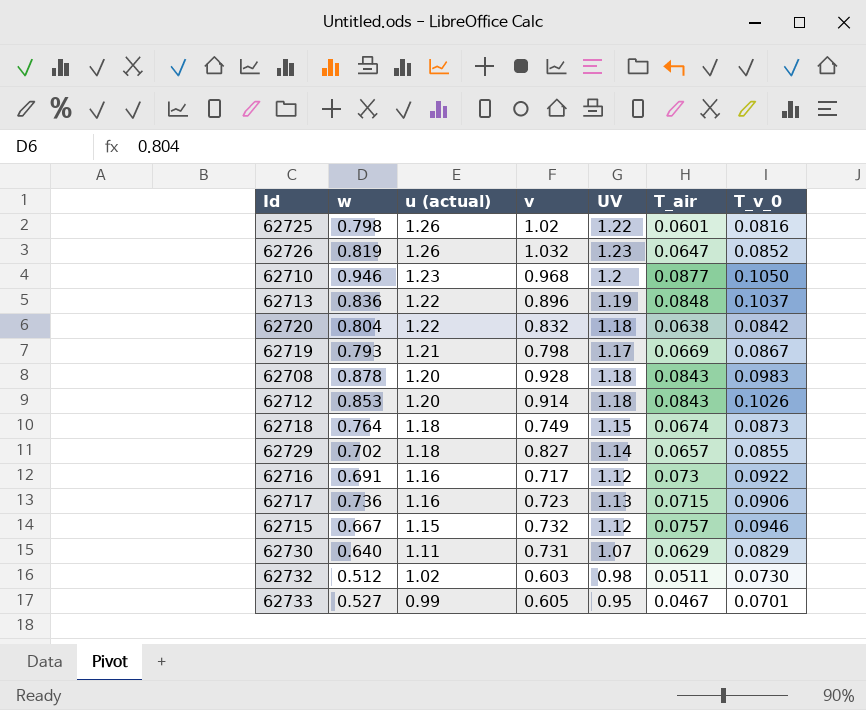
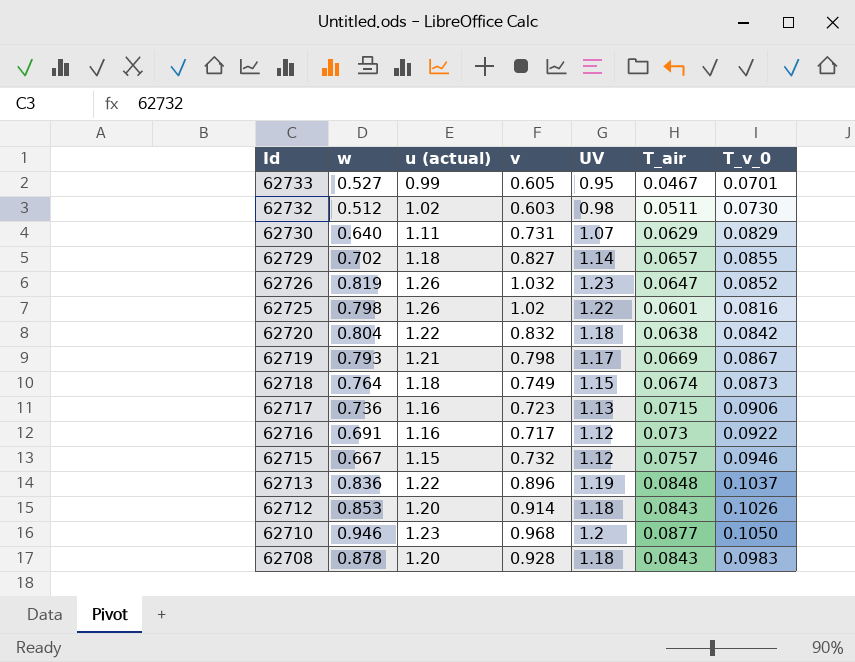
row order: u (actual) descending -> Id descending

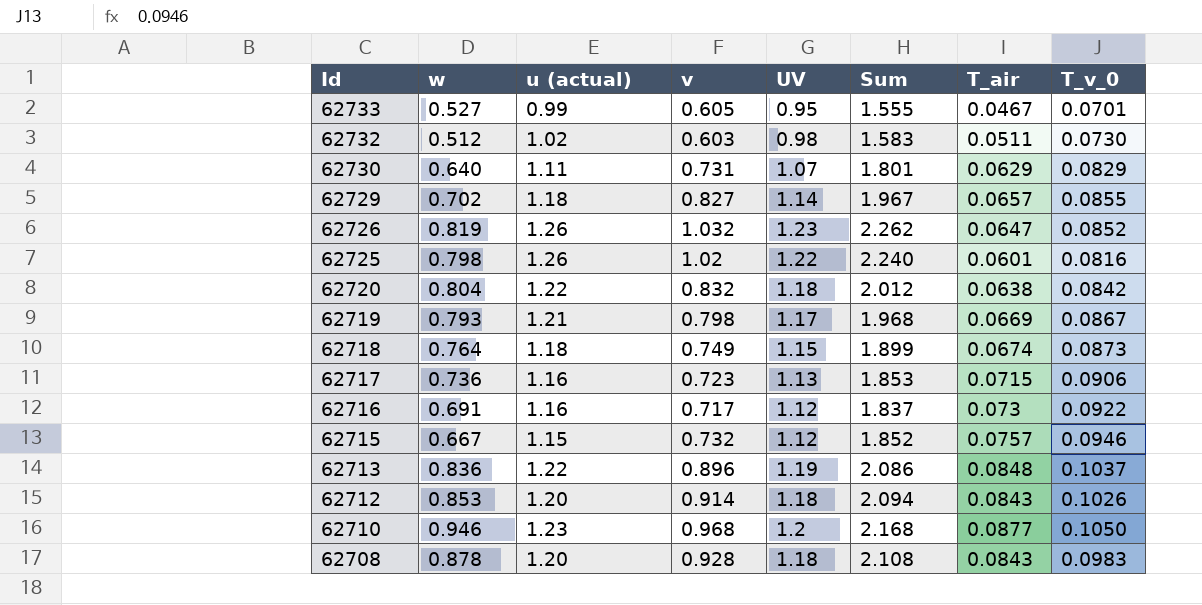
column Sum | formula: none -> [v] + [UV]

